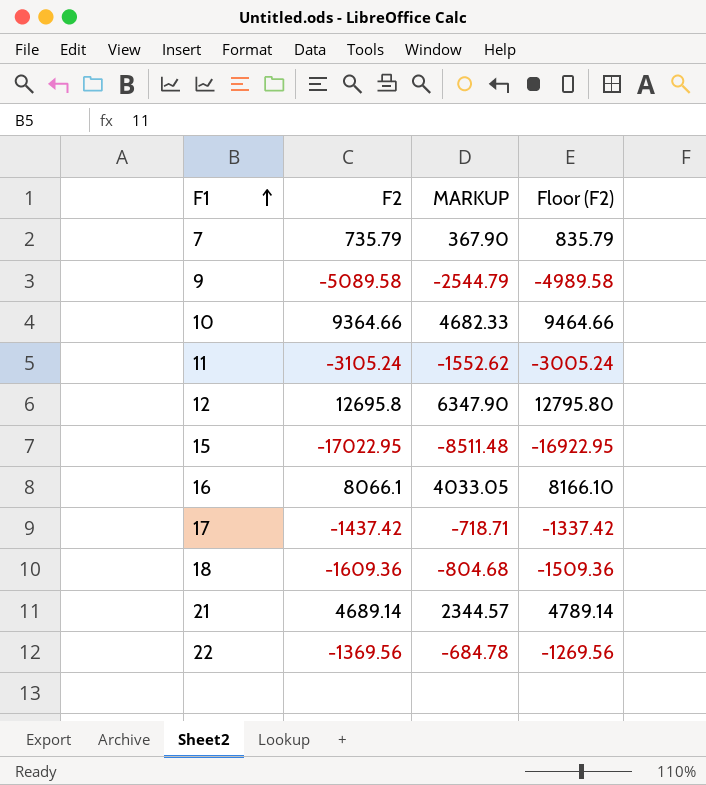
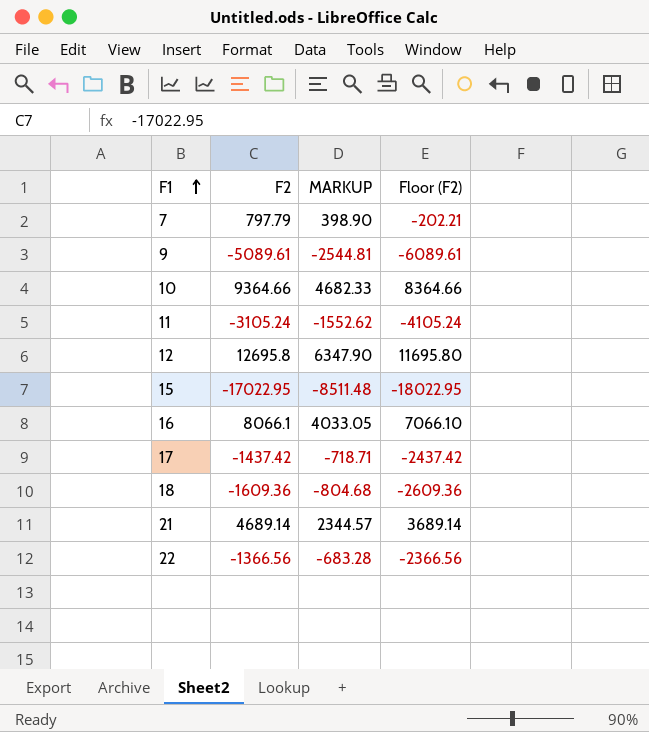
column Floor (F2) | formula: [F2] + 100 -> [F2] - 1000
7 | F2: 735.79 -> 797.79
7 | MARKUP: 367.90 -> 398.90
9 | F2: -5089.58 -> -5089.61
9 | MARKUP: -2544.79 -> -2544.81
22 | F2: -1369.56 -> -1366.56
22 | MARKUP: -684.78 -> -683.28

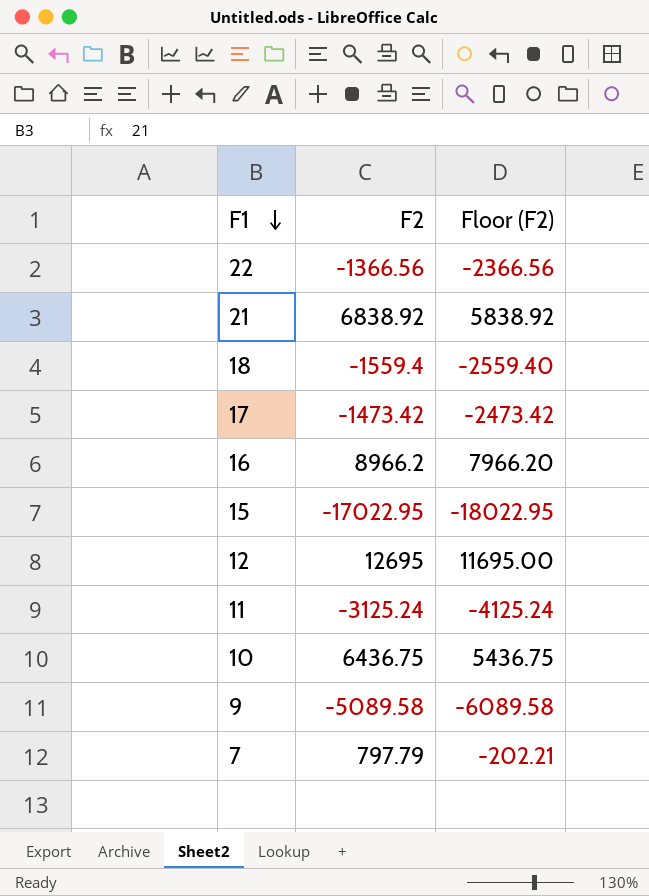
row order: F1 ascending -> F1 descending
column MARKUP | formula: [F2] * 0.5 -> none
21 | F2: 4689.14 -> 6838.92
21 | Floor (F2): 3689.14 -> 5838.92
18 | F2: -1609.36 -> -1559.4
18 | Floor (F2): -2609.36 -> -2559.40
17 | F2: -1437.42 -> -1473.42
17 | Floor (F2): -2437.42 -> -2473.42
16 | F2: 8066.1 -> 8966.2
16 | Floor (F2): 7066.10 -> 7966.20
12 | F2: 12695.8 -> 12695
12 | Floor (F2): 11695.80 -> 11695.00
11 | F2: -3105.24 -> -3125.24
11 | Floor (F2): -4105.24 -> -4125.24
10 | F2: 9364.66 -> 6436.75
10 | Floor (F2): 8364.66 -> 5436.75
9 | F2: -5089.61 -> -5089.58
9 | Floor (F2): -6089.61 -> -6089.58

